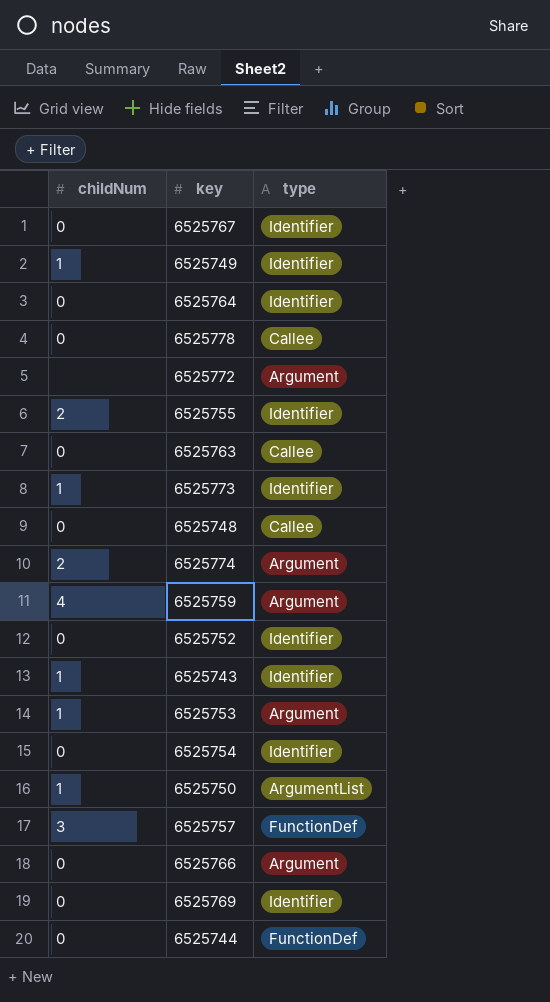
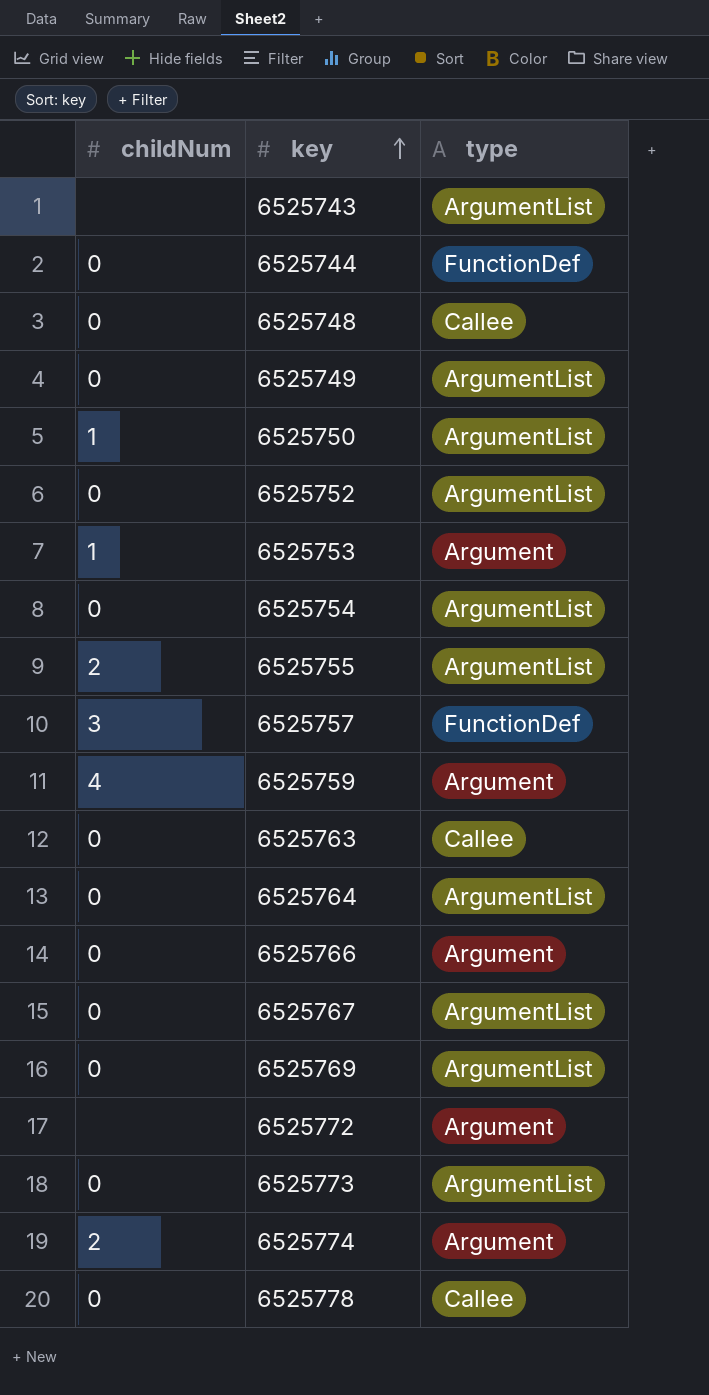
row order: none -> key ascending
6525743 | childNum: 1 -> none
6525743 | type: Identifier -> ArgumentList
6525749 | childNum: 1 -> 0
6525749 | type: Identifier -> ArgumentList
6525752 | type: Identifier -> ArgumentList
6525754 | type: Identifier -> ArgumentList
6525755 | type: Identifier -> ArgumentList
6525764 | type: Identifier -> ArgumentList
6525767 | type: Identifier -> ArgumentList
6525769 | type: Identifier -> ArgumentList
6525773 | childNum: 1 -> 0
6525773 | type: Identifier -> ArgumentList

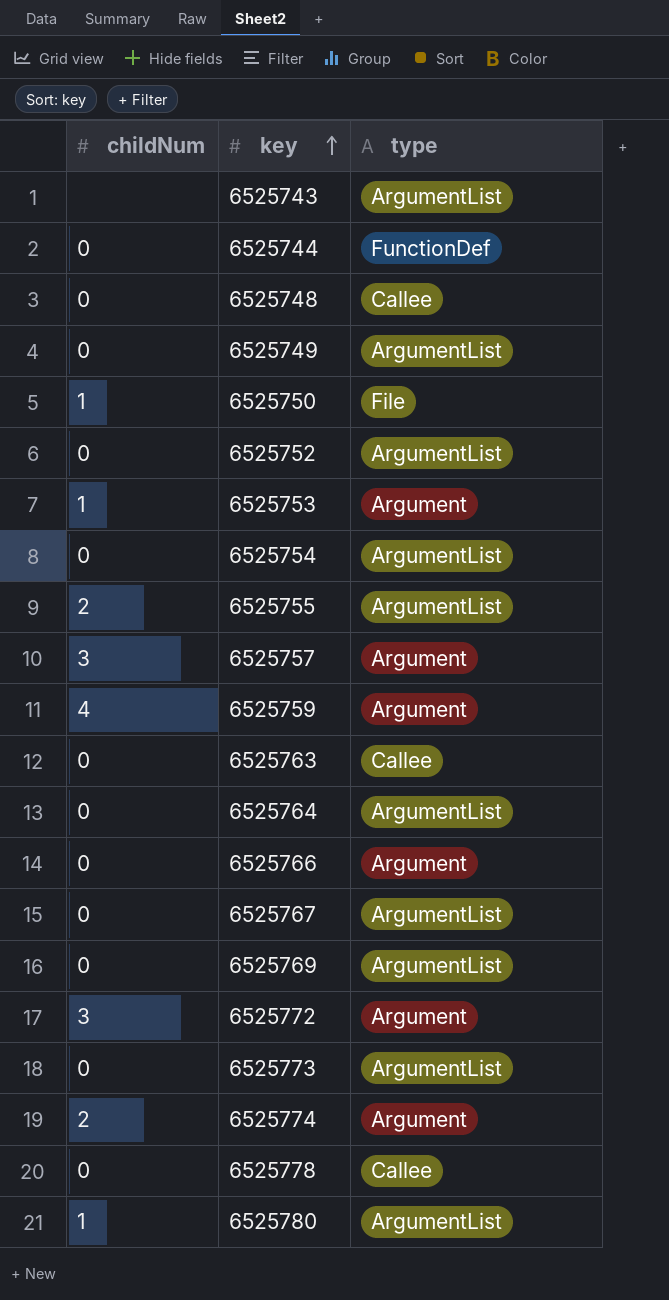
6525750 | type: ArgumentList -> File
6525757 | type: FunctionDef -> Argument
6525772 | childNum: none -> 3
row 6525780: none -> 1 | ArgumentList

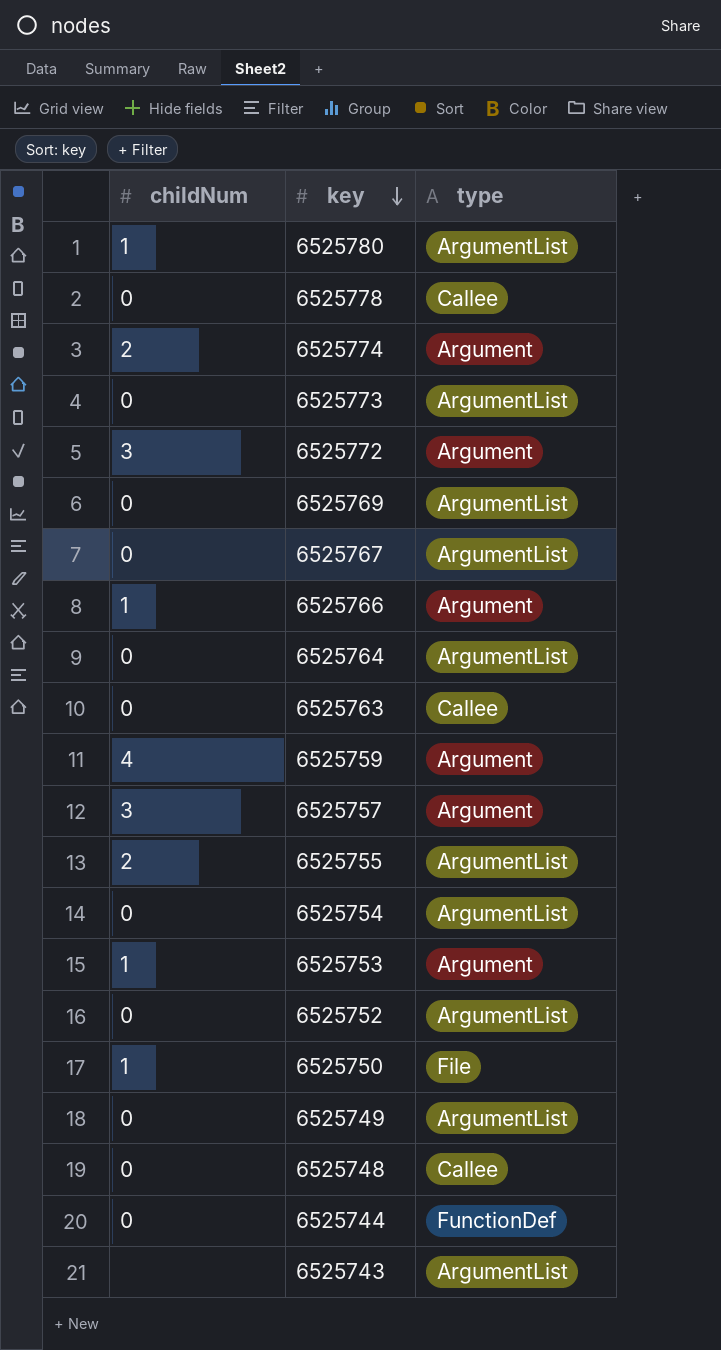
row order: key ascending -> key descending
6525766 | childNum: 0 -> 1

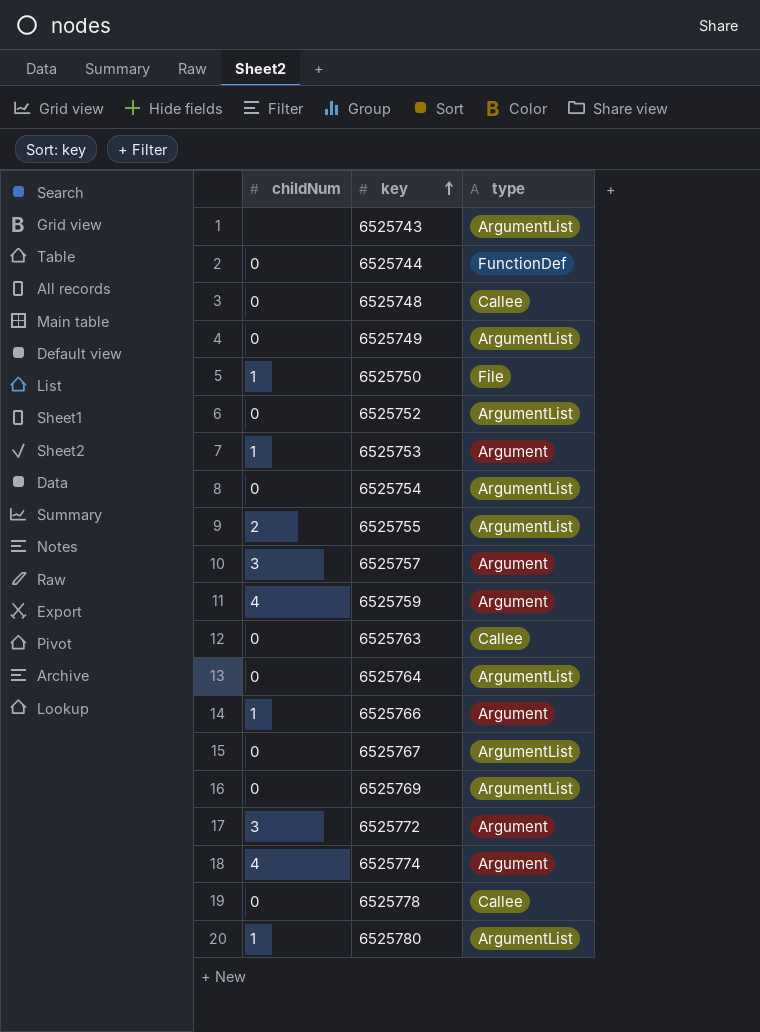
row order: key descending -> key ascending
row 6525773: 0 | ArgumentList -> none
6525774 | childNum: 2 -> 4

